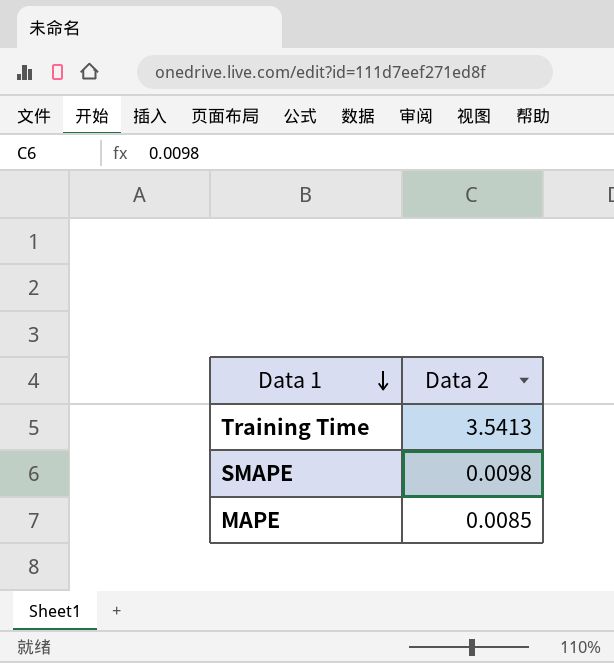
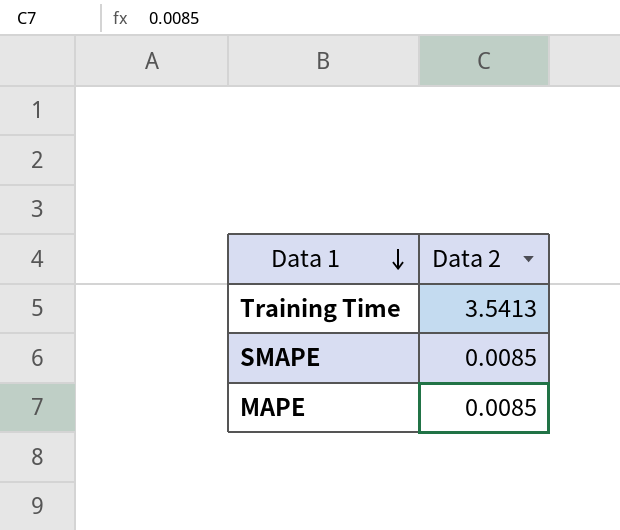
SMAPE | Data 2: 0.0098 -> 0.0085

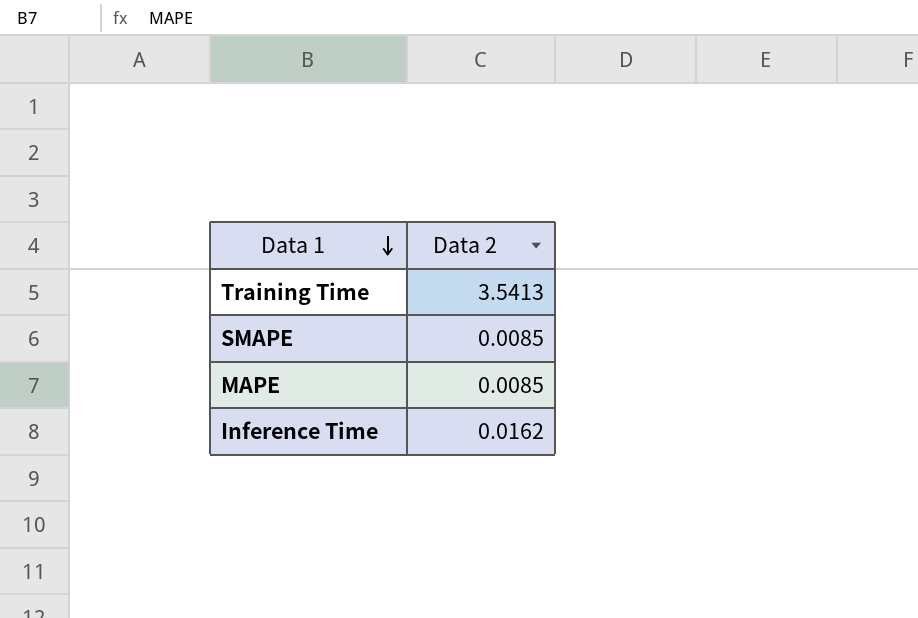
row Inference Time: none -> 0.0162

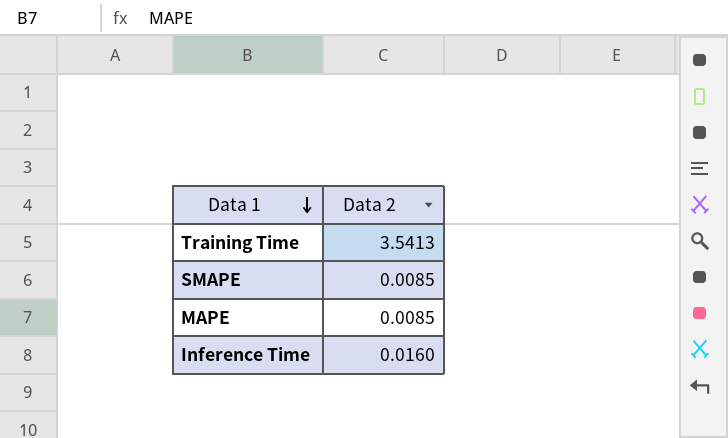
Inference Time | Data 2: 0.0162 -> 0.0160

